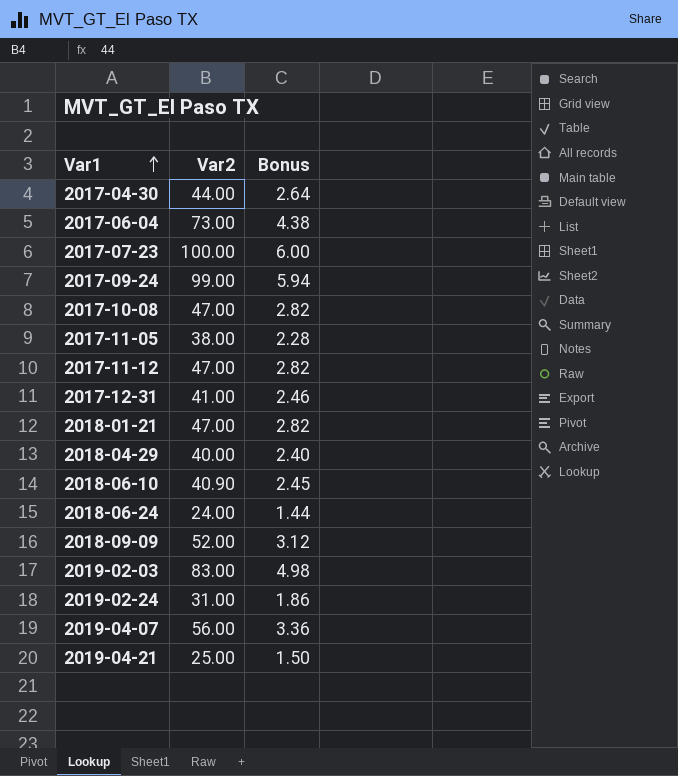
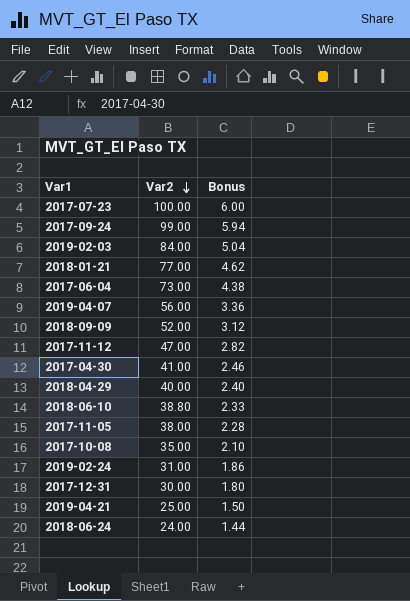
row order: Var1 ascending -> Var2 descending
2019-02-03 | Var2: 83.00 -> 84.00
2019-02-03 | Bonus: 4.98 -> 5.04
2018-01-21 | Var2: 47.00 -> 77.00
2018-01-21 | Bonus: 2.82 -> 4.62
2017-04-30 | Var2: 44.00 -> 41.00
2017-04-30 | Bonus: 2.64 -> 2.46
2018-06-10 | Var2: 40.90 -> 38.80
2018-06-10 | Bonus: 2.45 -> 2.33
2017-10-08 | Var2: 47.00 -> 35.00
2017-10-08 | Bonus: 2.82 -> 2.10
2017-12-31 | Var2: 41.00 -> 30.00
2017-12-31 | Bonus: 2.46 -> 1.80

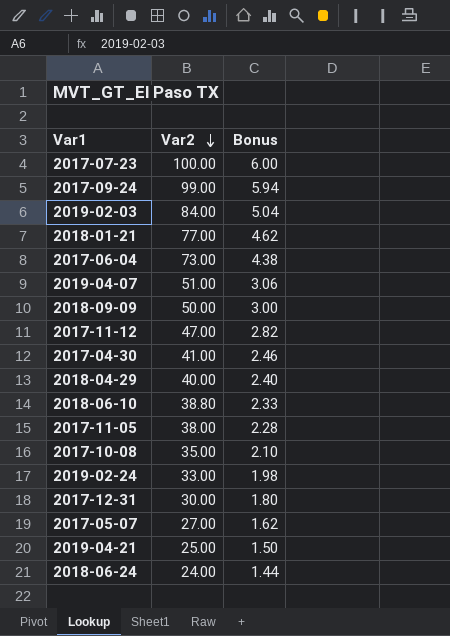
2019-04-07 | Var2: 56.00 -> 51.00
2019-04-07 | Bonus: 3.36 -> 3.06
2018-09-09 | Var2: 52.00 -> 50.00
2018-09-09 | Bonus: 3.12 -> 3.00
2019-02-24 | Var2: 31.00 -> 33.00
2019-02-24 | Bonus: 1.86 -> 1.98
row 2017-05-07: none -> 27.00 | 1.62

